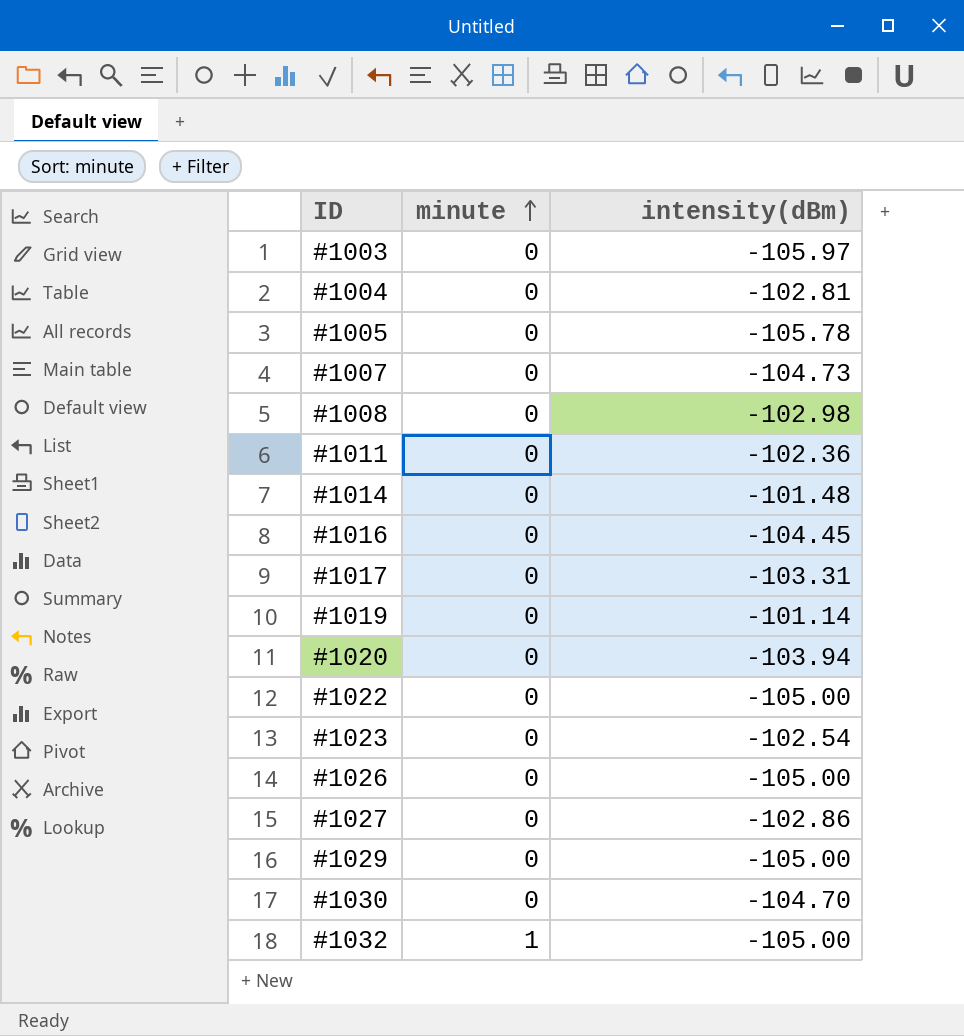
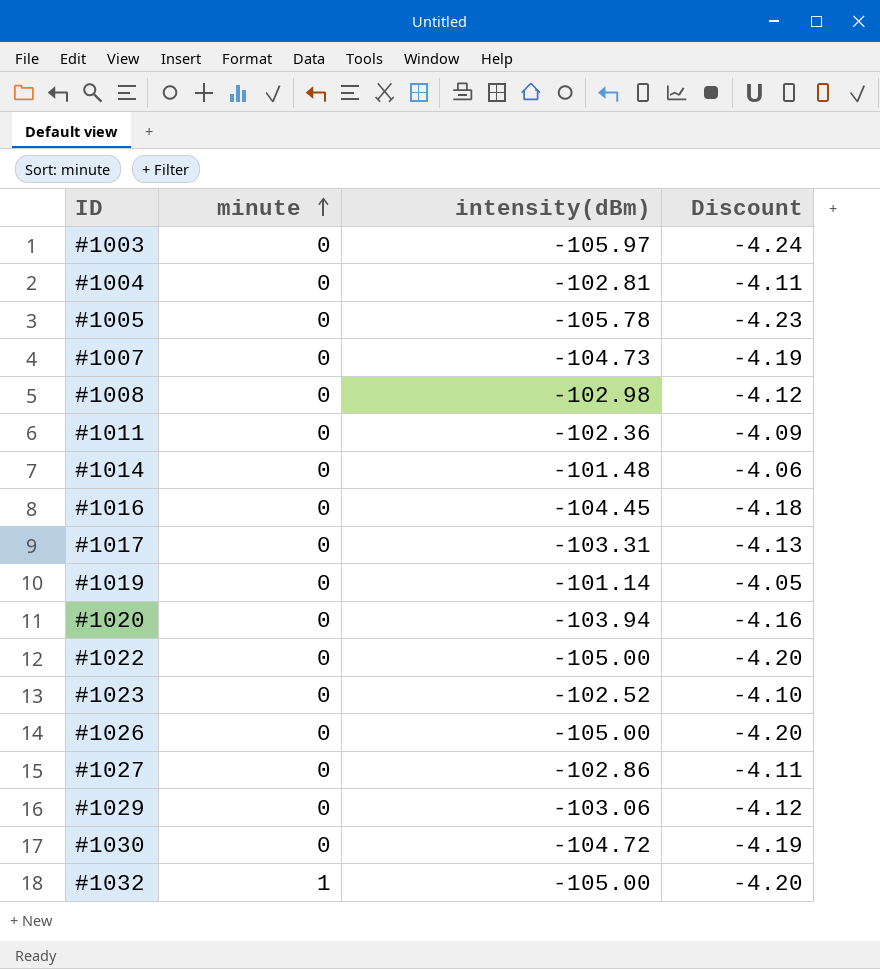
column Discount | formula: none -> [intensity(dBm)] * 0.04
#1023 | intensity(dBm): -102.54 -> -102.52
#1029 | intensity(dBm): -105.00 -> -103.06
#1030 | intensity(dBm): -104.70 -> -104.72

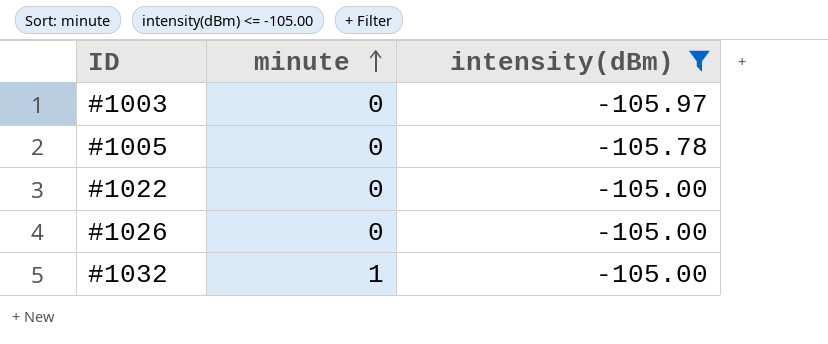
filter: none -> intensity(dBm) <= -105.00
column Discount | formula: [intensity(dBm)] * 0.04 -> none

